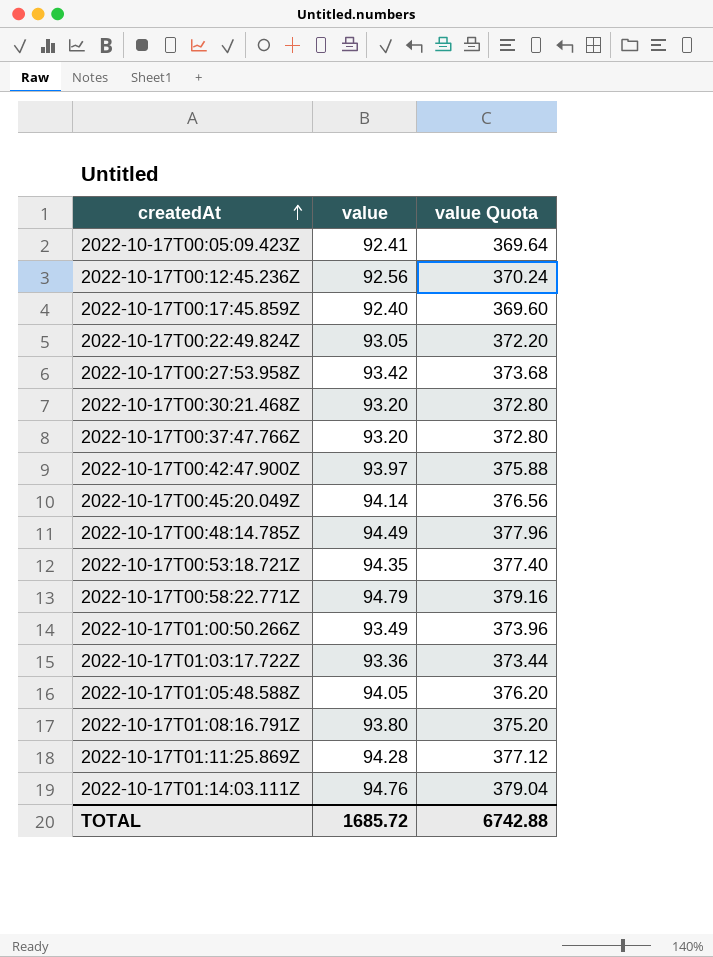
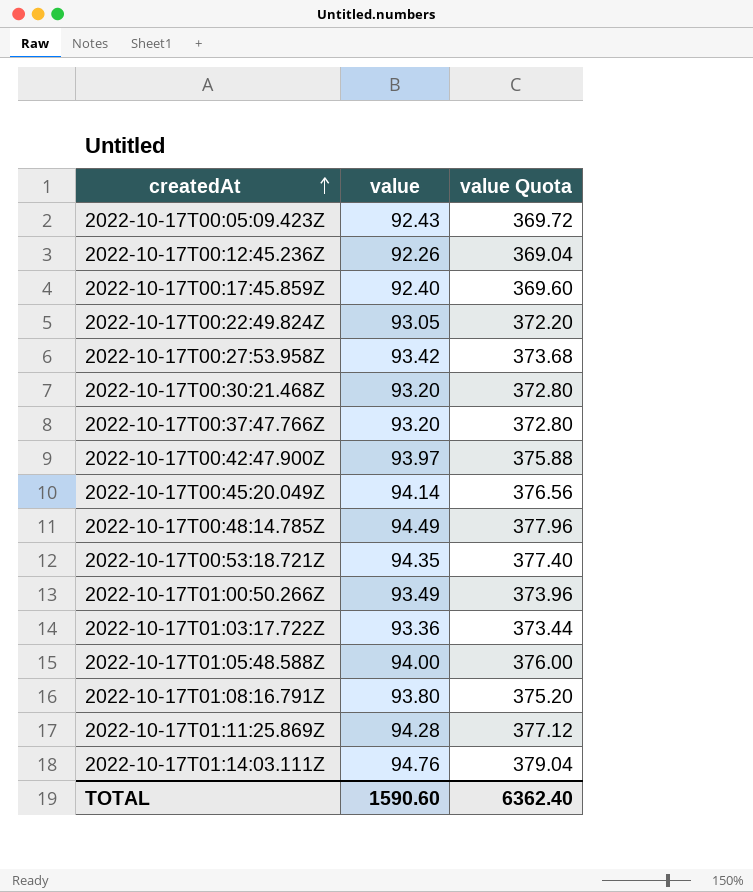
row 2022-10-17T00:58:22.771Z: 94.79 | 379.16 -> none
2022-10-17T00:05:09.423Z | value: 92.41 -> 92.43
2022-10-17T00:05:09.423Z | value Quota: 369.64 -> 369.72
2022-10-17T00:12:45.236Z | value: 92.56 -> 92.26
2022-10-17T00:12:45.236Z | value Quota: 370.24 -> 369.04
2022-10-17T01:05:48.588Z | value: 94.05 -> 94.00
2022-10-17T01:05:48.588Z | value Quota: 376.20 -> 376.00
TOTAL | value: 1685.72 -> 1590.60
TOTAL | value Quota: 6742.88 -> 6362.40

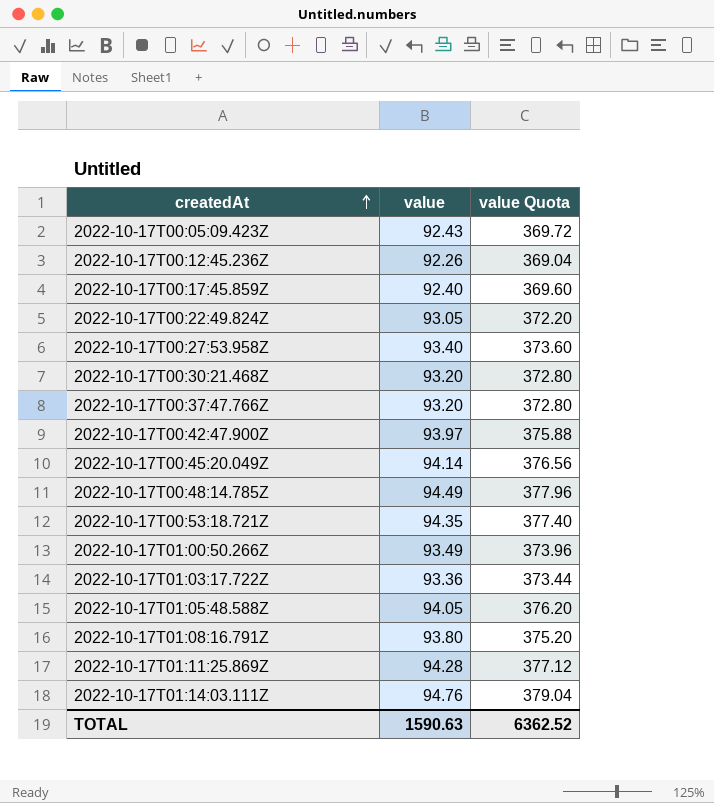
2022-10-17T00:27:53.958Z | value: 93.42 -> 93.40
2022-10-17T00:27:53.958Z | value Quota: 373.68 -> 373.60
2022-10-17T01:05:48.588Z | value: 94.00 -> 94.05
2022-10-17T01:05:48.588Z | value Quota: 376.00 -> 376.20
TOTAL | value: 1590.60 -> 1590.63
TOTAL | value Quota: 6362.40 -> 6362.52

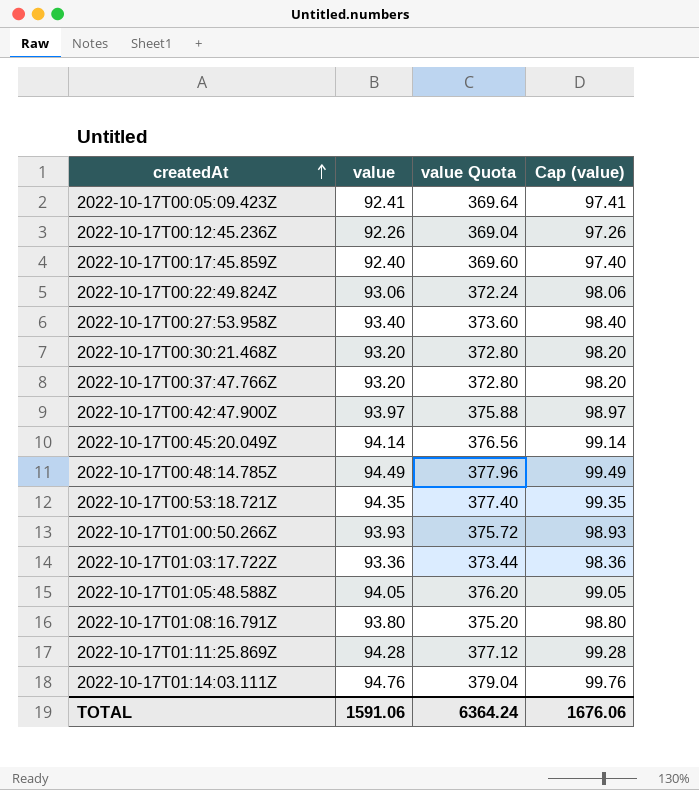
column Cap (value) | formula: none -> [value] + 5
2022-10-17T00:05:09.423Z | value: 92.43 -> 92.41
2022-10-17T00:05:09.423Z | value Quota: 369.72 -> 369.64
2022-10-17T00:22:49.824Z | value: 93.05 -> 93.06
2022-10-17T00:22:49.824Z | value Quota: 372.20 -> 372.24
2022-10-17T01:00:50.266Z | value: 93.49 -> 93.93
2022-10-17T01:00:50.266Z | value Quota: 373.96 -> 375.72
TOTAL | value: 1590.63 -> 1591.06
TOTAL | value Quota: 6362.52 -> 6364.24

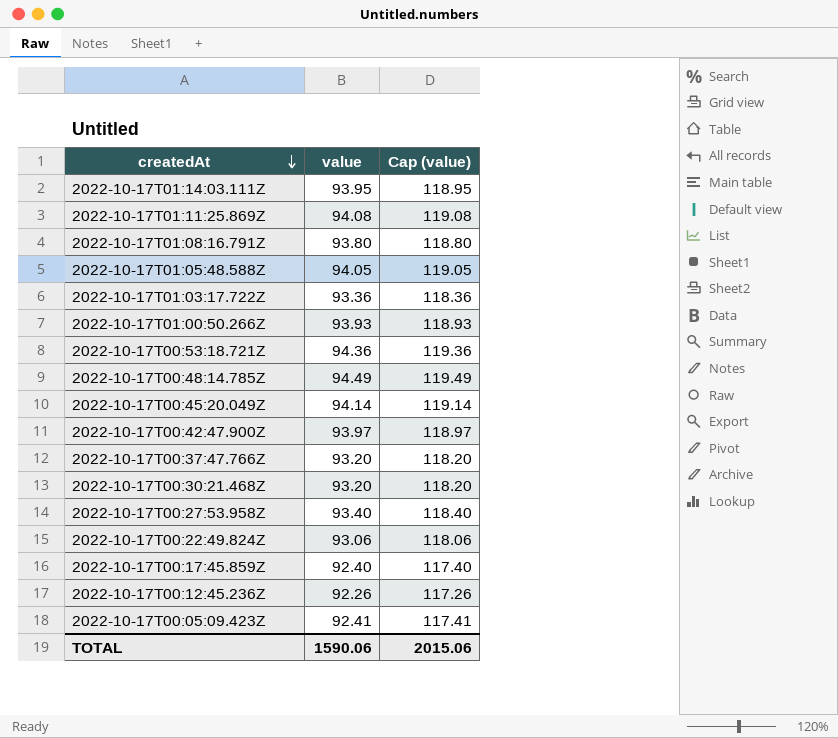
row order: createdAt ascending -> createdAt descending
column value Quota | formula: [value] * 4 -> none
column Cap (value) | formula: [value] + 5 -> [value] + 25
2022-10-17T01:14:03.111Z | value: 94.76 -> 93.95
2022-10-17T01:11:25.869Z | value: 94.28 -> 94.08
2022-10-17T00:53:18.721Z | value: 94.35 -> 94.36
TOTAL | value: 1591.06 -> 1590.06
TOTAL | Cap (value): 1676.06 -> 2015.06

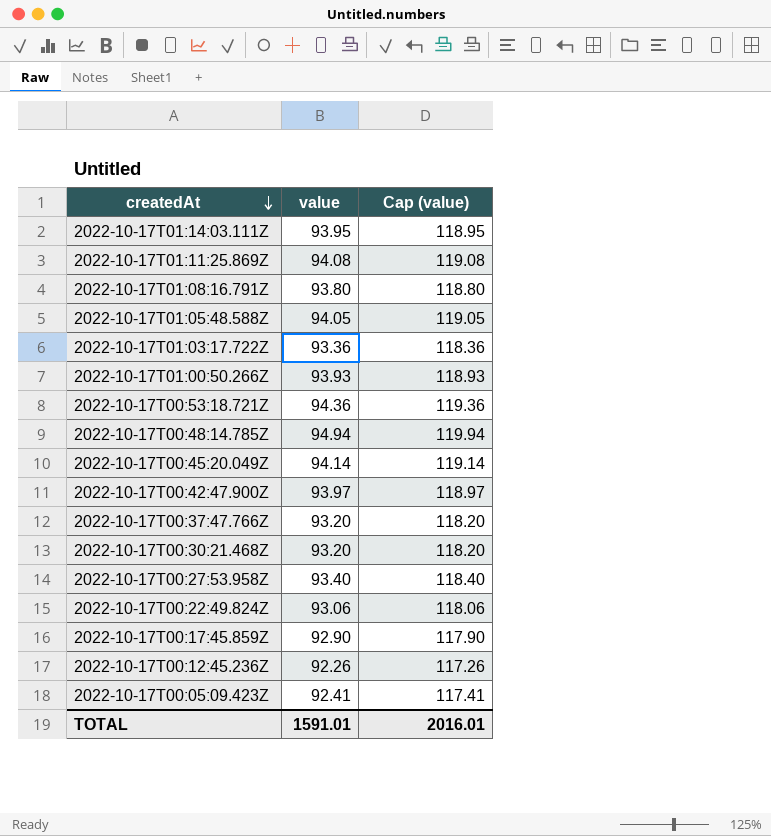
2022-10-17T00:48:14.785Z | value: 94.49 -> 94.94
2022-10-17T00:48:14.785Z | Cap (value): 119.49 -> 119.94
2022-10-17T00:17:45.859Z | value: 92.40 -> 92.90
2022-10-17T00:17:45.859Z | Cap (value): 117.40 -> 117.90
TOTAL | value: 1590.06 -> 1591.01
TOTAL | Cap (value): 2015.06 -> 2016.01

